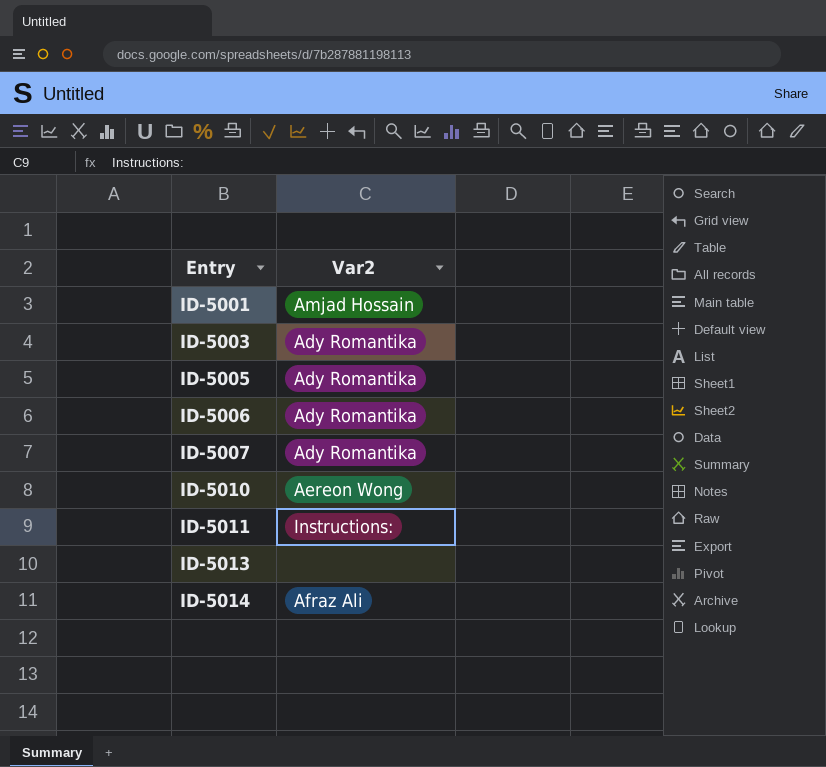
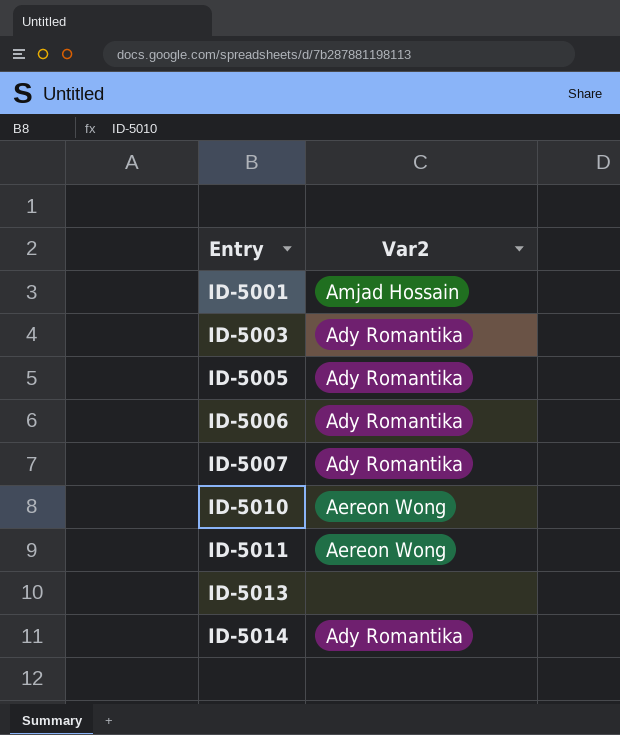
ID-5011 | Var2: Instructions: -> Aereon Wong
ID-5014 | Var2: Afraz Ali -> Ady Romantika

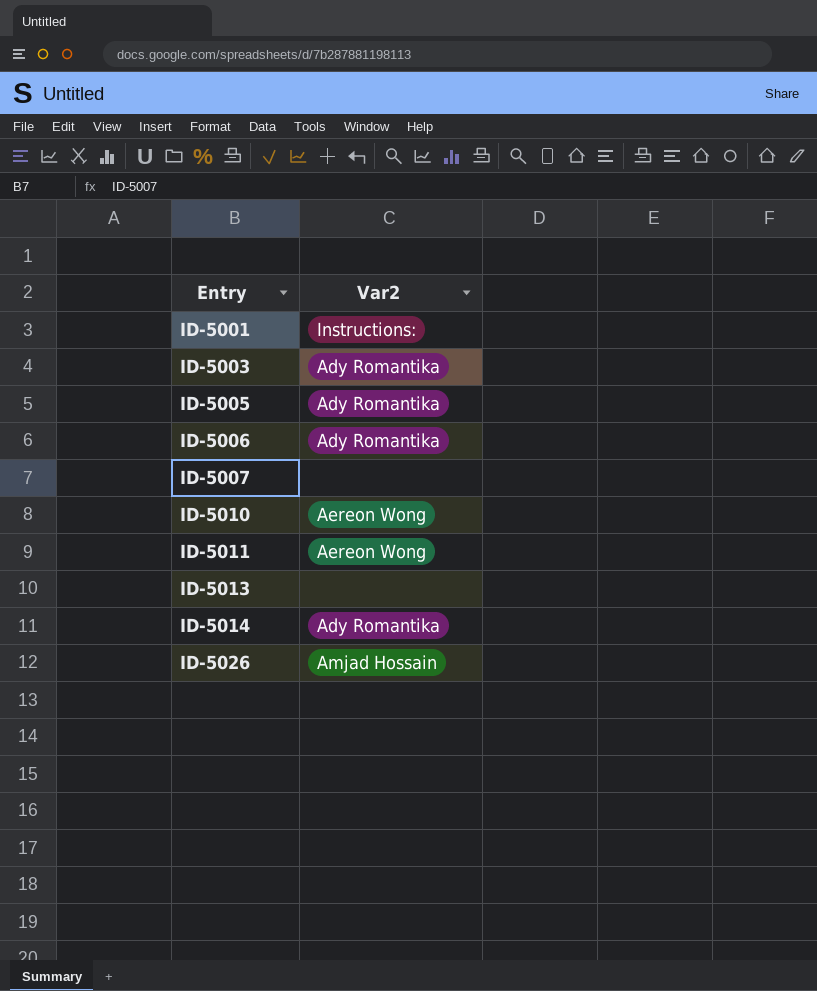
ID-5001 | Var2: Amjad Hossain -> Instructions:
ID-5007 | Var2: Ady Romantika -> none
row ID-5026: none -> Amjad Hossain

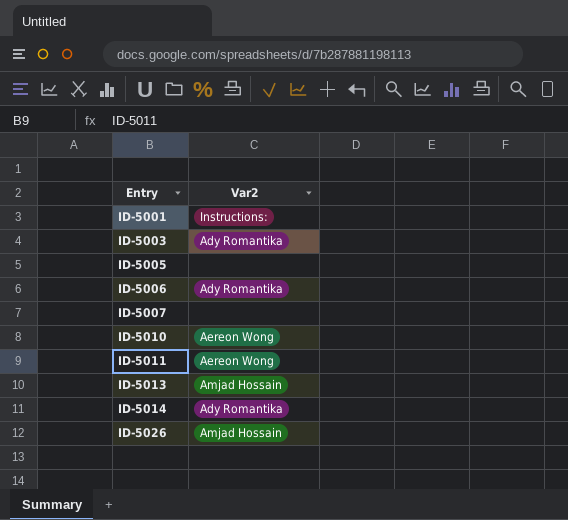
ID-5005 | Var2: Ady Romantika -> none
ID-5013 | Var2: none -> Amjad Hossain

